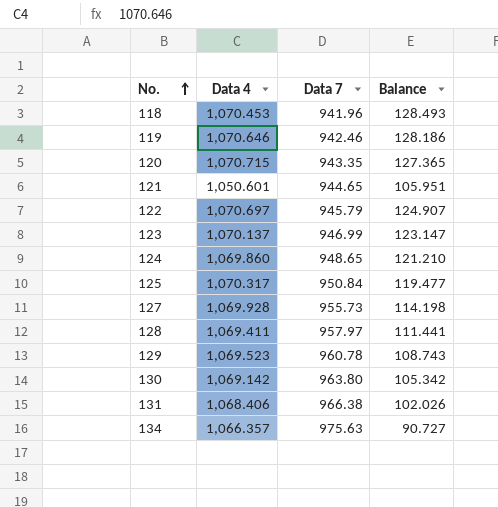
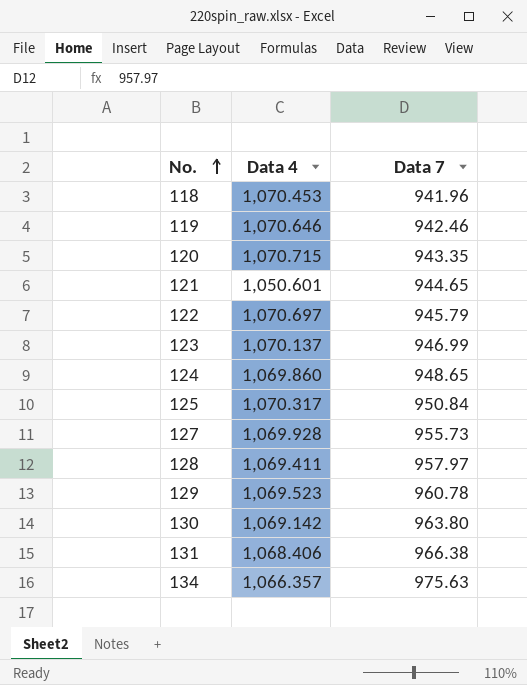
column Balance | formula: [Data 4] - [Data 7] -> none

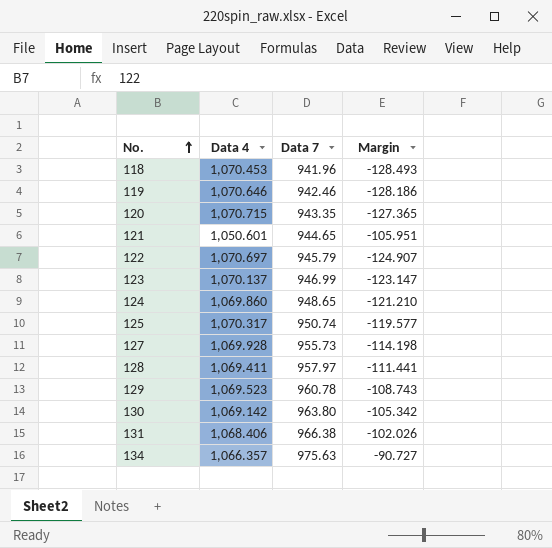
column Margin | formula: none -> [Data 7] - [Data 4]
125 | Data 7: 950.84 -> 950.74

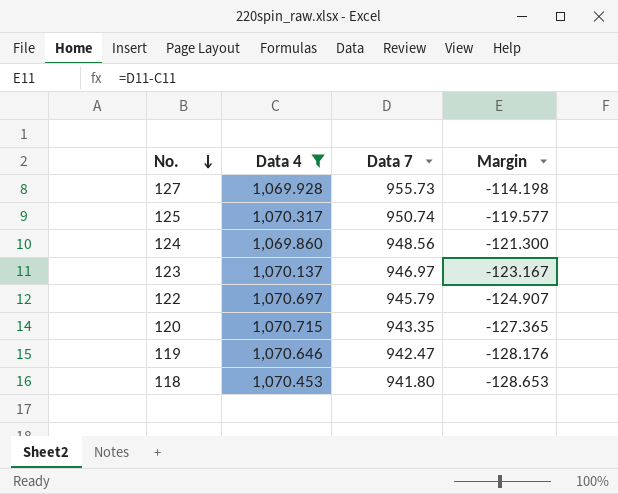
filter: none -> Data 4 >= 1,069.860
row order: No. ascending -> No. descending
124 | Data 7: 948.65 -> 948.56
124 | Margin: -121.210 -> -121.300
123 | Data 7: 946.99 -> 946.97
123 | Margin: -123.147 -> -123.167
119 | Data 7: 942.46 -> 942.47
119 | Margin: -128.186 -> -128.176
118 | Data 7: 941.96 -> 941.80
118 | Margin: -128.493 -> -128.653

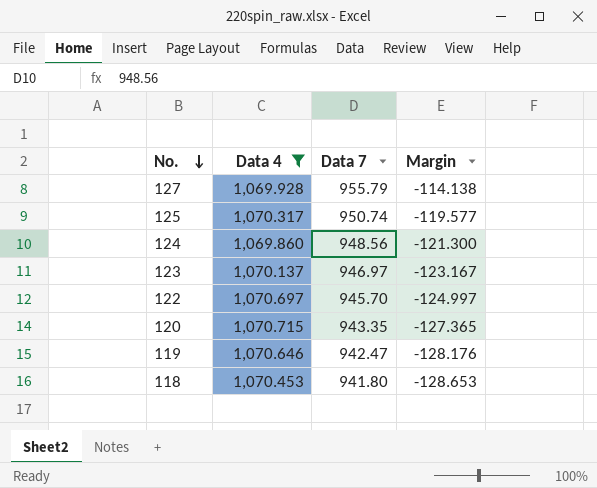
127 | Data 7: 955.73 -> 955.79
127 | Margin: -114.198 -> -114.138
122 | Data 7: 945.79 -> 945.70
122 | Margin: -124.907 -> -124.997

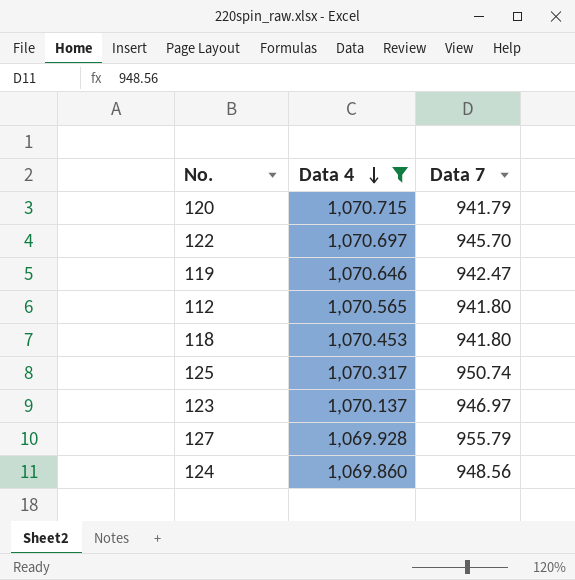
row order: No. descending -> Data 4 descending
column Margin | formula: [Data 7] - [Data 4] -> none
120 | Data 7: 943.35 -> 941.79
row 112: none -> 1,070.565 | 941.80

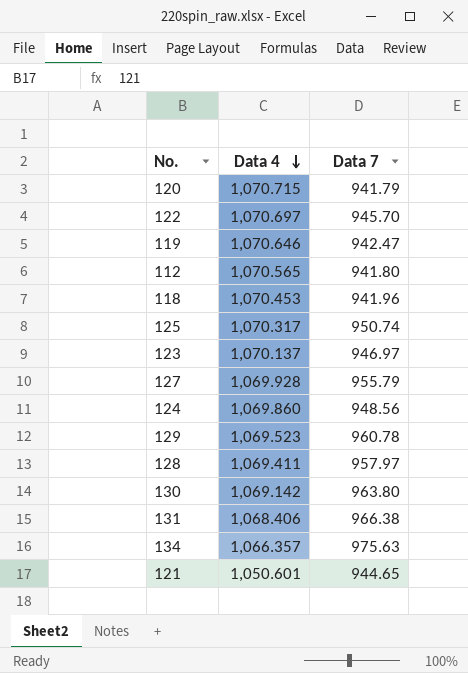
filter: Data 4 >= 1,069.860 -> none
118 | Data 7: 941.80 -> 941.96

